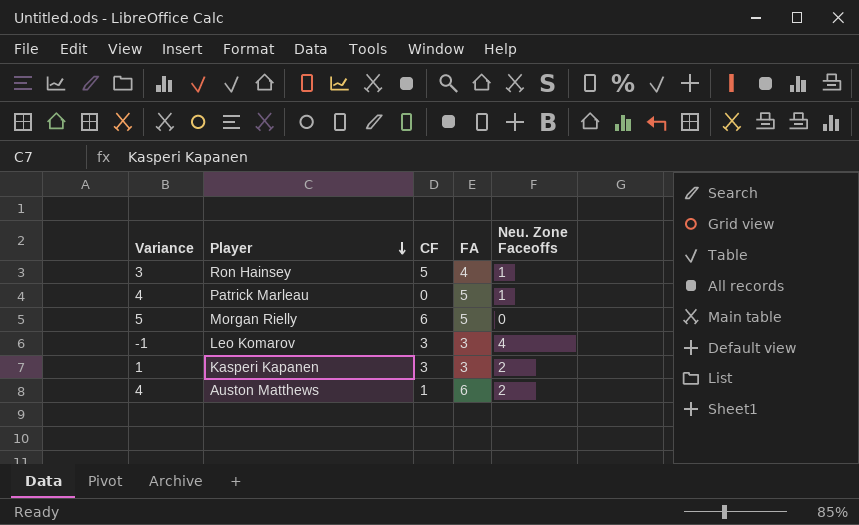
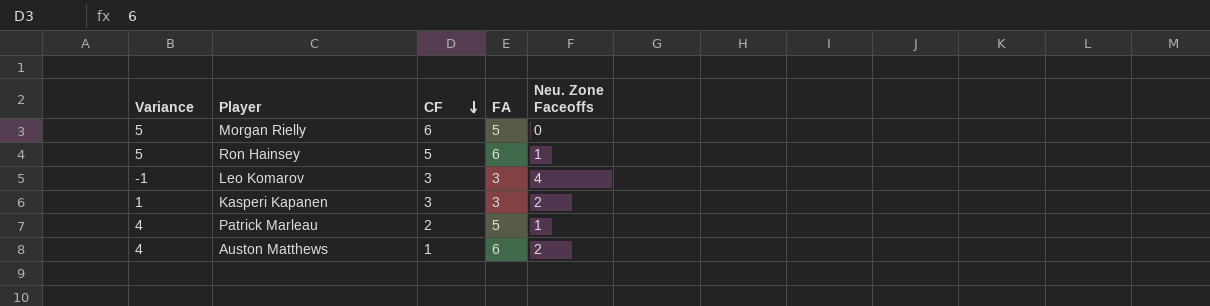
row order: Player descending -> CF descending
Ron Hainsey | Variance: 3 -> 5
Ron Hainsey | FA: 4 -> 6
Patrick Marleau | CF: 0 -> 2

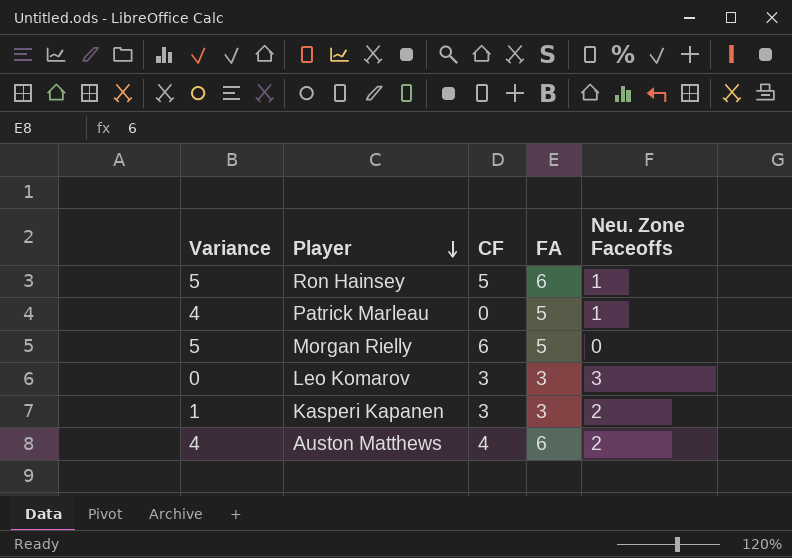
row order: CF descending -> Player descending
Patrick Marleau | CF: 2 -> 0
Leo Komarov | Variance: -1 -> 0
Leo Komarov | Neu. Zone Faceoffs: 4 -> 3
Auston Matthews | CF: 1 -> 4

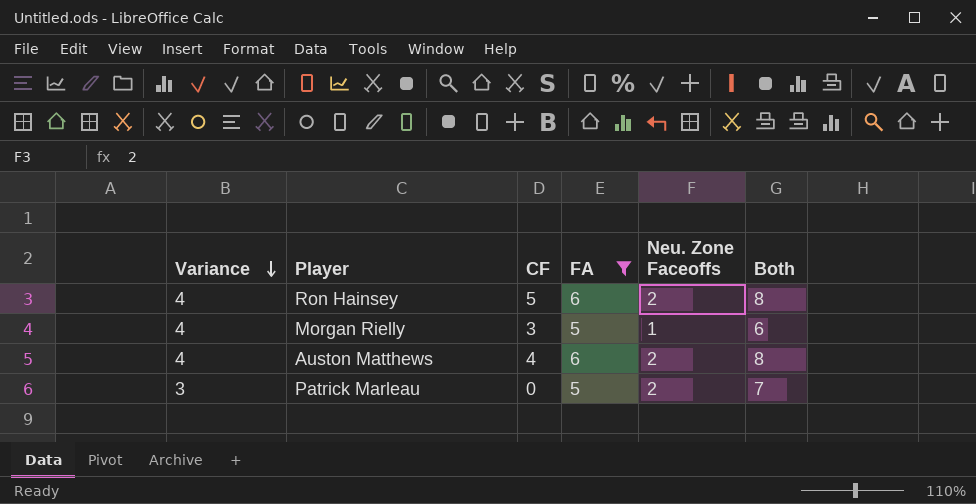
filter: none -> FA != 3
row order: Player descending -> Variance descending
column Both | formula: none -> [FA] + [Neu. Zone Faceoffs]
Ron Hainsey | Variance: 5 -> 4
Ron Hainsey | Neu. Zone Faceoffs: 1 -> 2
Morgan Rielly | Variance: 5 -> 4
Morgan Rielly | CF: 6 -> 3
Morgan Rielly | Neu. Zone Faceoffs: 0 -> 1
Patrick Marleau | Variance: 4 -> 3
Patrick Marleau | Neu. Zone Faceoffs: 1 -> 2

